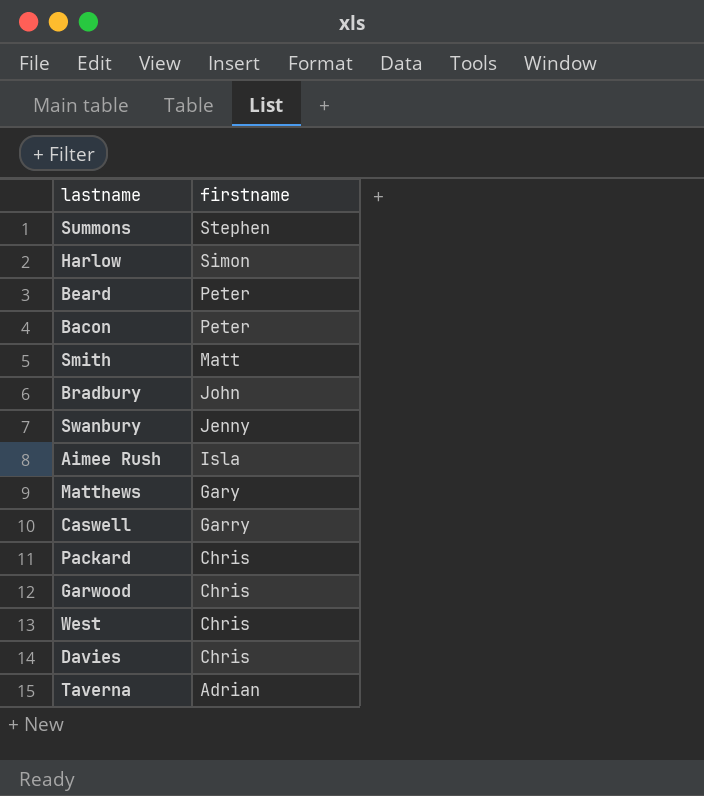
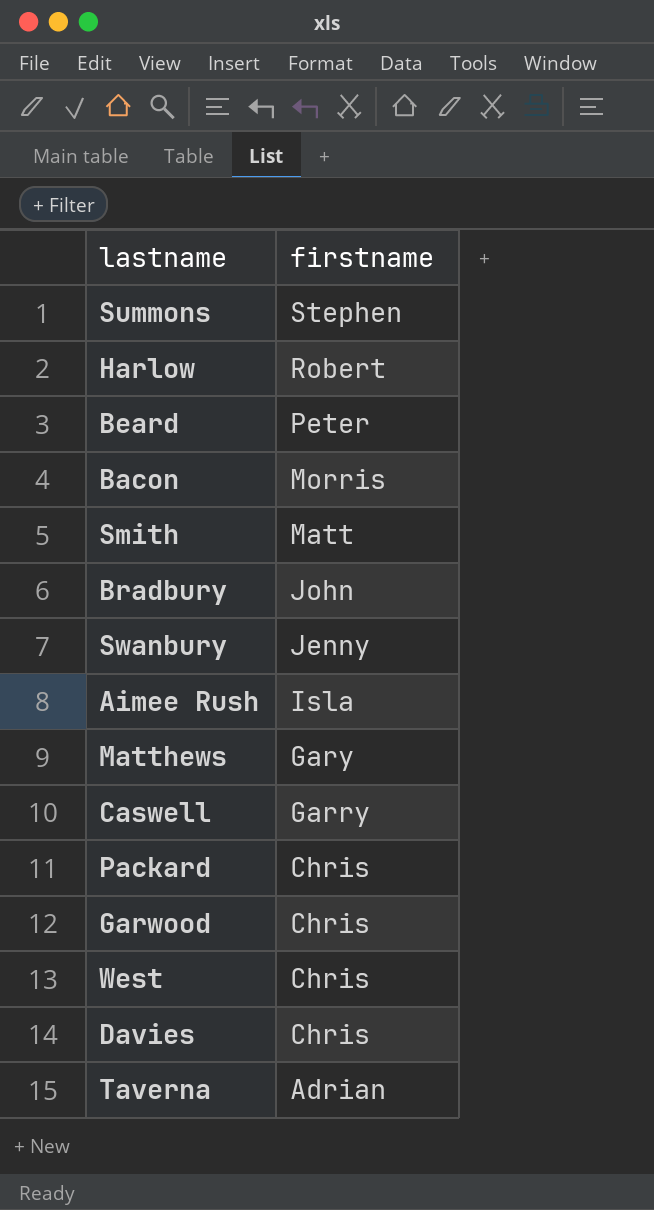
Harlow | firstname: Simon -> Robert
Bacon | firstname: Peter -> Morris

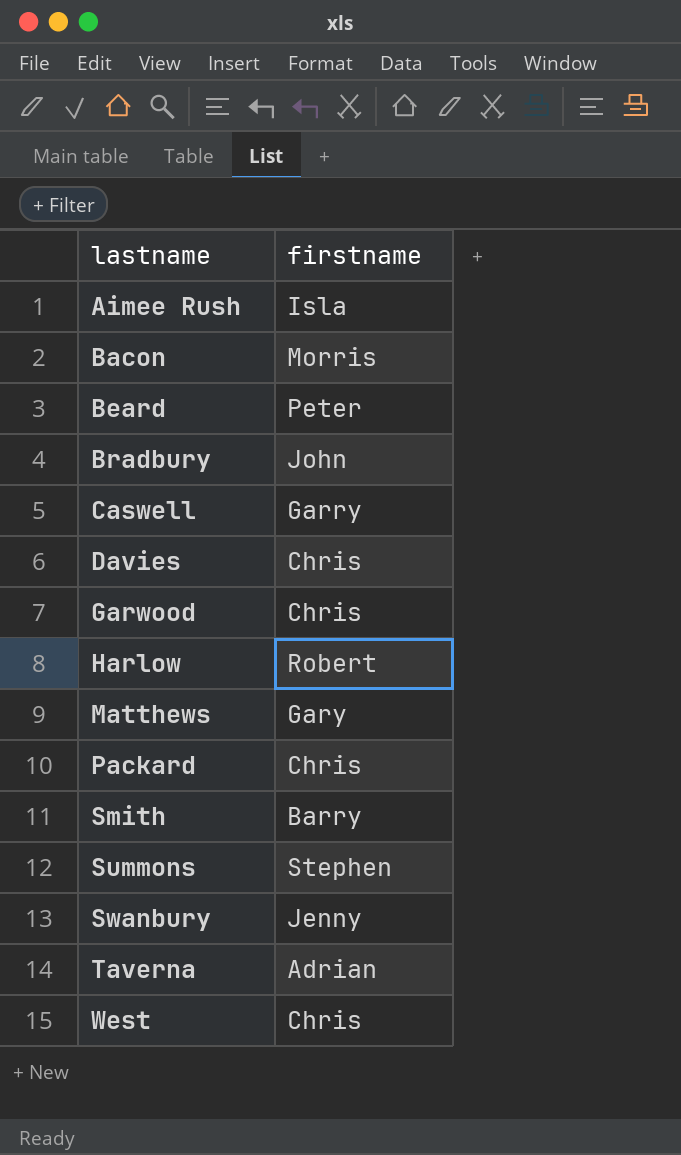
row order: firstname descending -> lastname ascending
Smith | firstname: Matt -> Barry

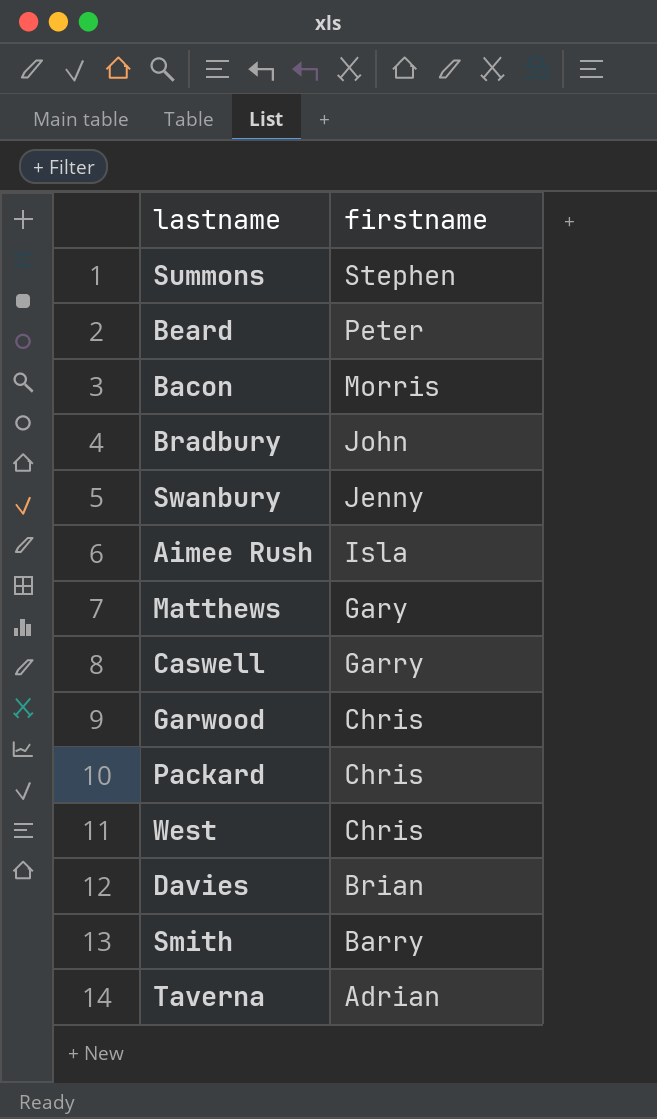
row order: lastname ascending -> firstname descending
row Harlow: Robert -> none
Davies | firstname: Chris -> Brian

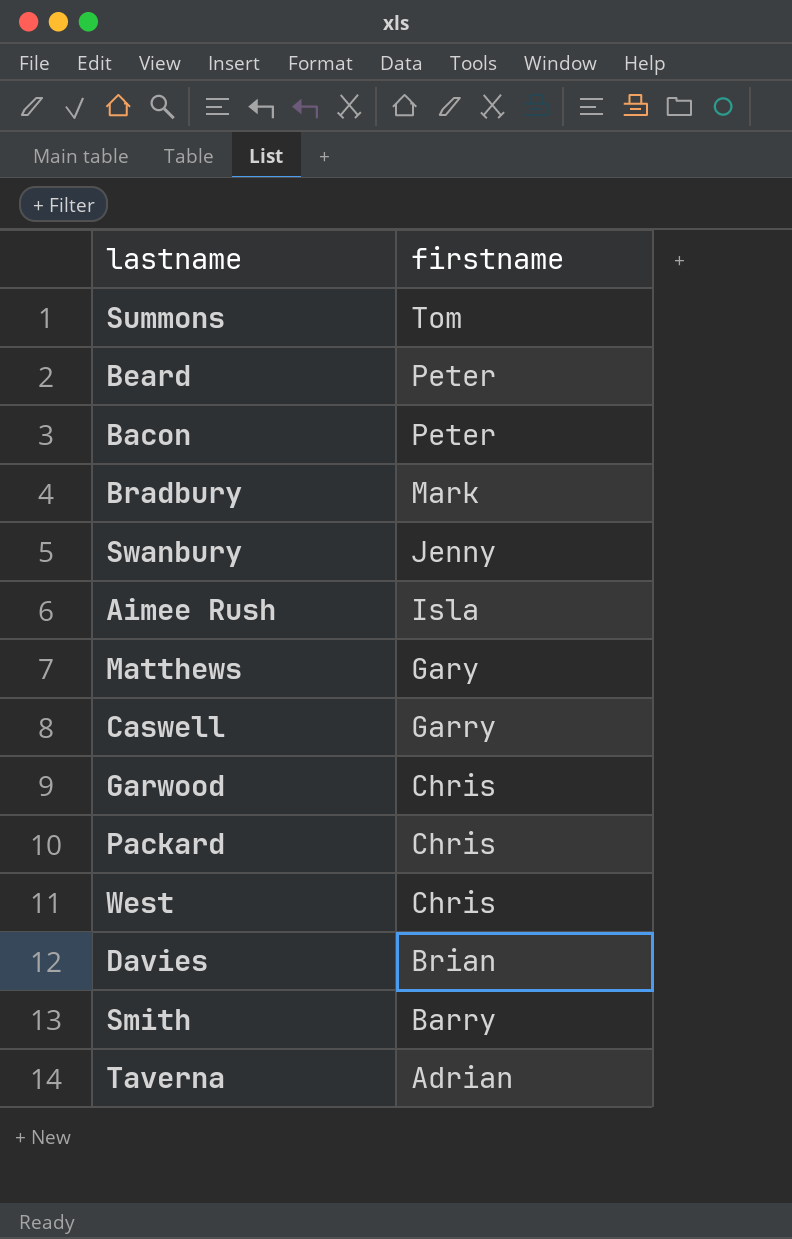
Summons | firstname: Stephen -> Tom
Bacon | firstname: Morris -> Peter
Bradbury | firstname: John -> Mark

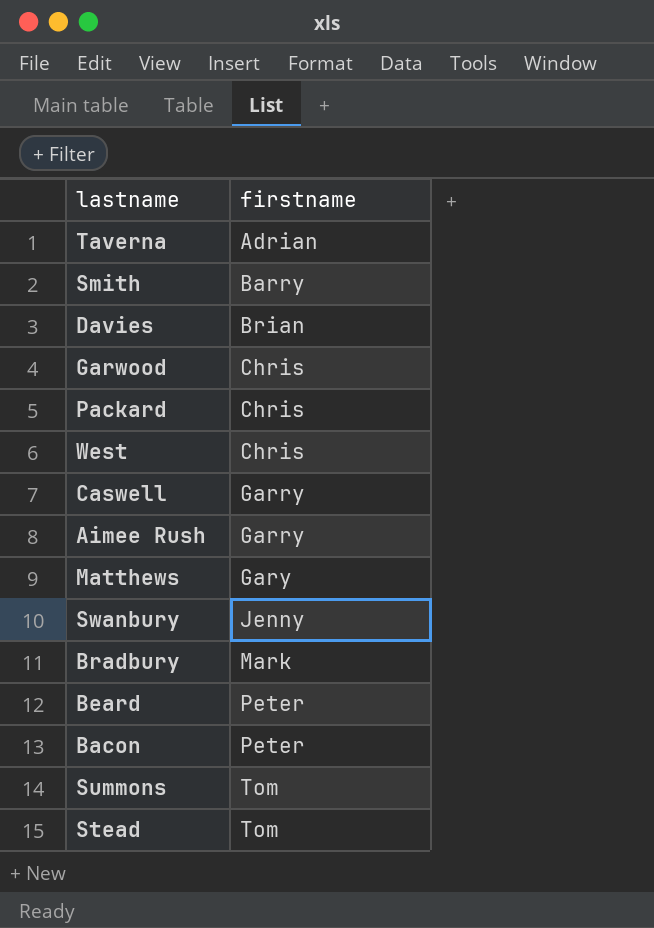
row order: firstname descending -> firstname ascending
Aimee Rush | firstname: Isla -> Garry
row Stead: none -> Tom

